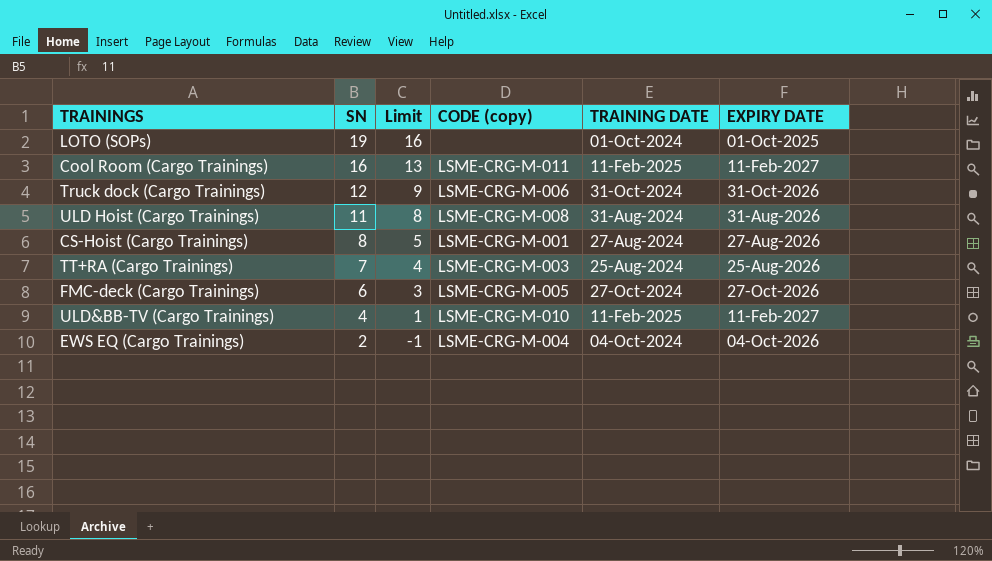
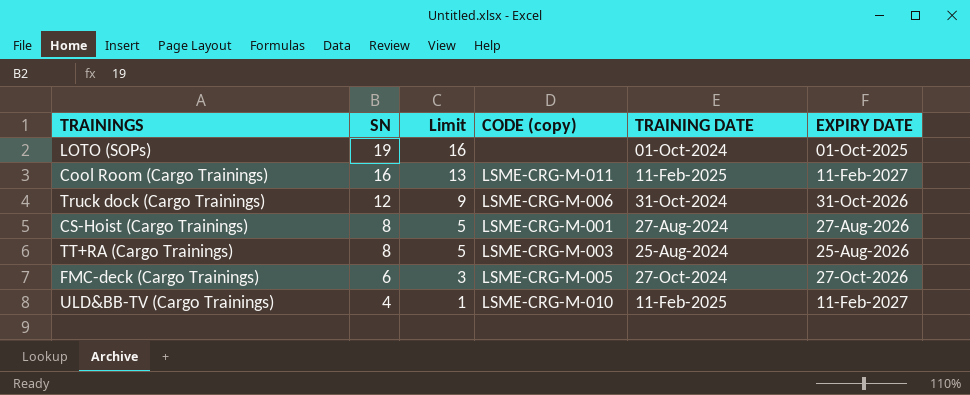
row ULD Hoist (Cargo Trainings): 11 | 8 | LSME-CRG-M-008 | 31-Aug-2024 | 31-Aug-2026 -> none
row EWS EQ (Cargo Trainings): 2 | -1 | LSME-CRG-M-004 | 04-Oct-2024 | 04-Oct-2026 -> none
TT+RA (Cargo Trainings) | SN: 7 -> 8
TT+RA (Cargo Trainings) | Limit: 4 -> 5

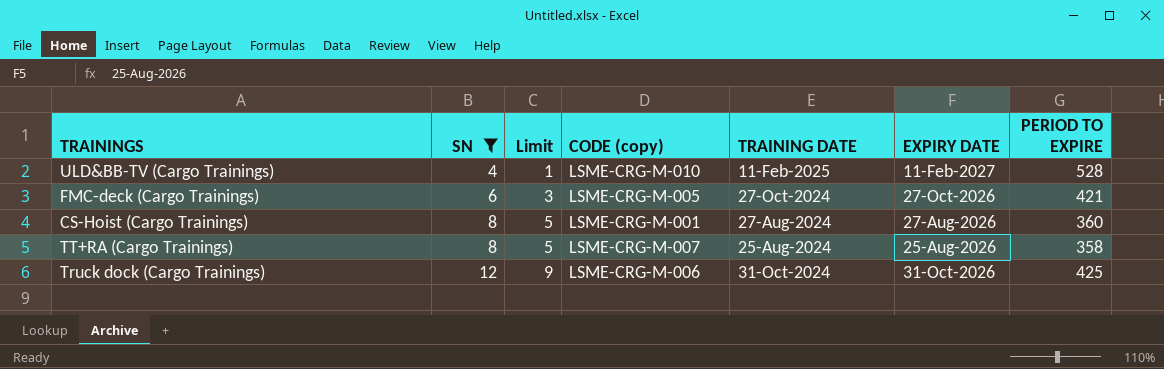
filter: none -> SN <= 12
row order: SN descending -> SN ascending
column PERIOD TO EXPIRE | position: none -> 7
TT+RA (Cargo Trainings) | CODE (copy): LSME-CRG-M-003 -> LSME-CRG-M-007

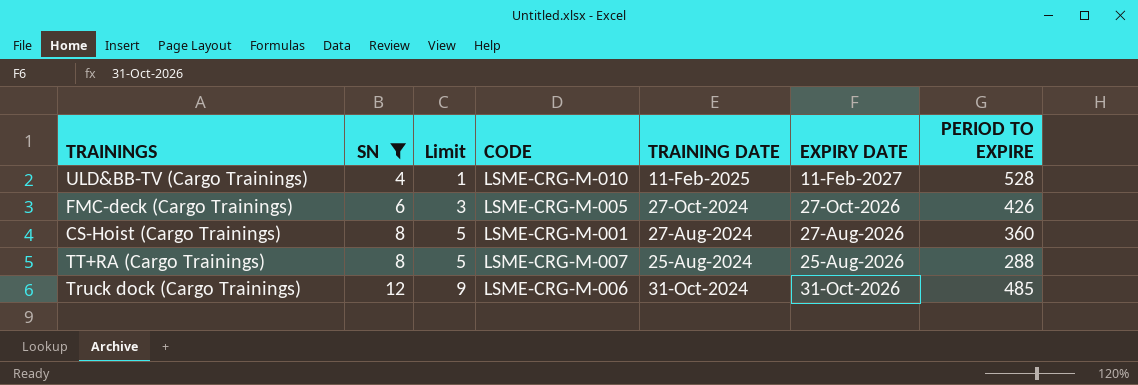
column name: CODE (copy) -> CODE
FMC-deck (Cargo Trainings) | PERIOD TO EXPIRE: 421 -> 426
TT+RA (Cargo Trainings) | PERIOD TO EXPIRE: 358 -> 288
Truck dock (Cargo Trainings) | PERIOD TO EXPIRE: 425 -> 485

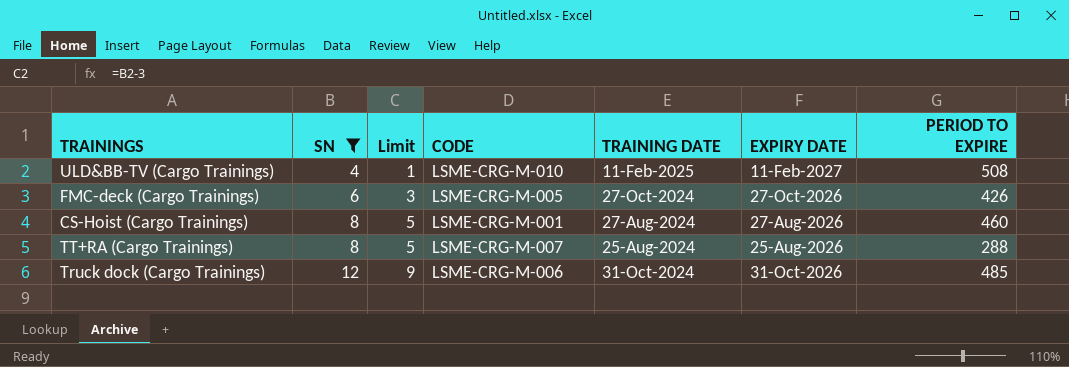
ULD&BB-TV (Cargo Trainings) | PERIOD TO EXPIRE: 528 -> 508
CS-Hoist (Cargo Trainings) | PERIOD TO EXPIRE: 360 -> 460

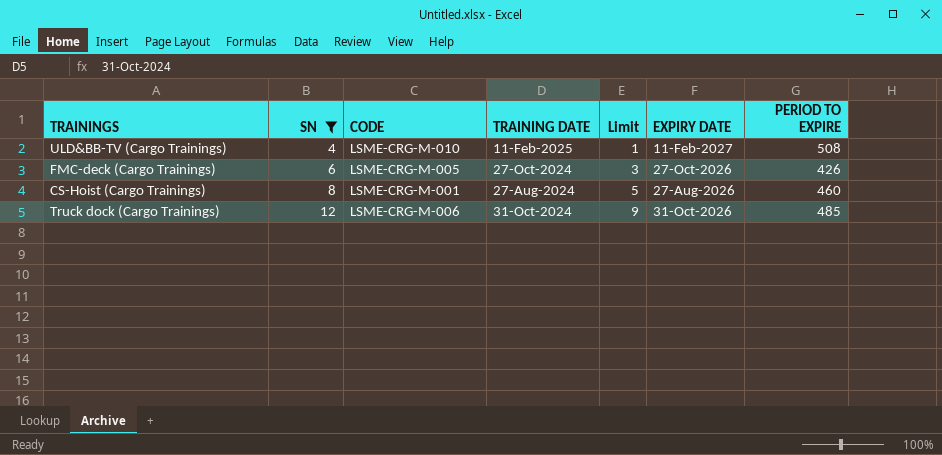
column Limit | position: 3 -> 5
row TT+RA (Cargo Trainings): 8 | 5 | LSME-CRG-M-007 | 25-Aug-2024 | 25-Aug-2026 | 288 -> none

